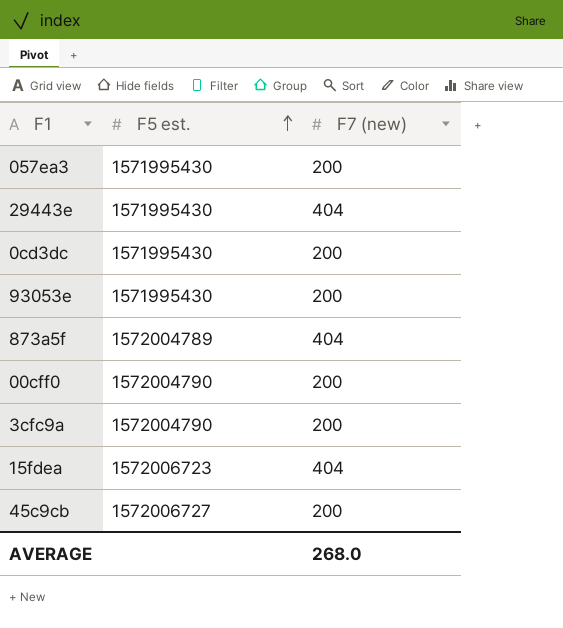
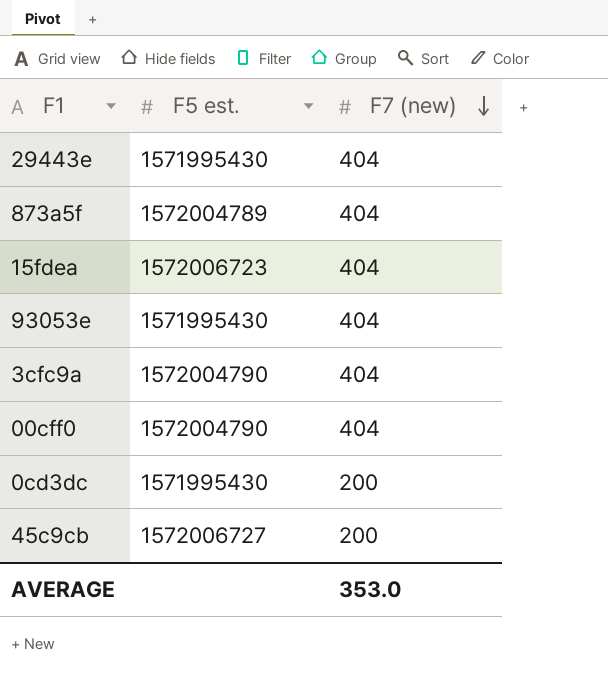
row order: F5 est. ascending -> F7 (new) descending
row 057ea3: 1571995430 | 200 -> none
93053e | F7 (new): 200 -> 404
3cfc9a | F7 (new): 200 -> 404
00cff0 | F7 (new): 200 -> 404
AVERAGE | F7 (new): 268.0 -> 353.0

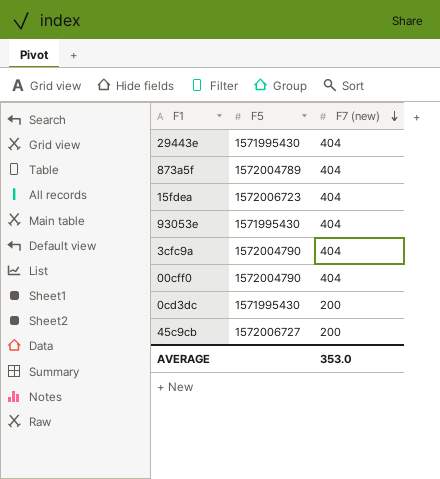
column name: F5 est. -> F5

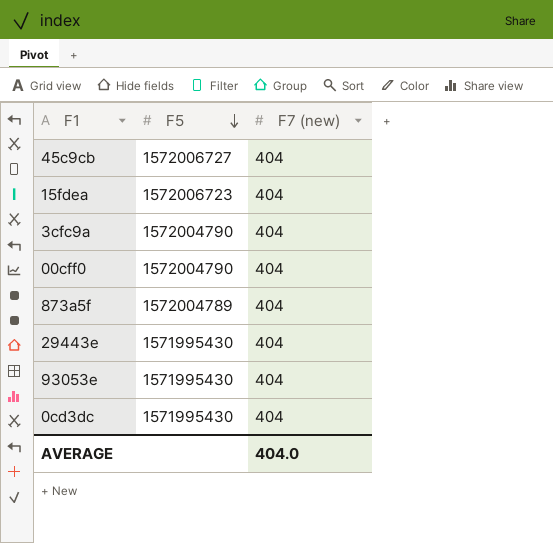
row order: F7 (new) descending -> F5 descending
45c9cb | F7 (new): 200 -> 404
0cd3dc | F7 (new): 200 -> 404
AVERAGE | F7 (new): 353.0 -> 404.0

